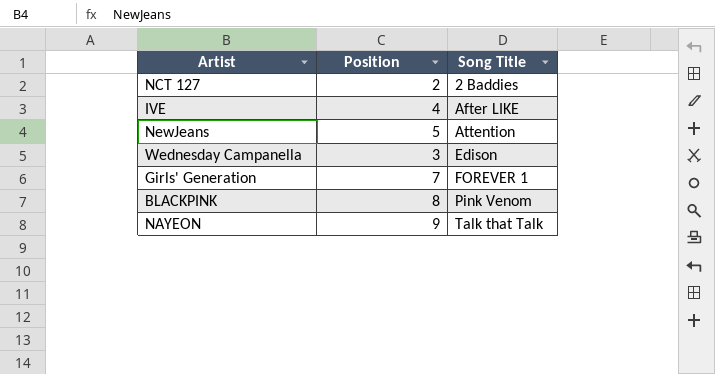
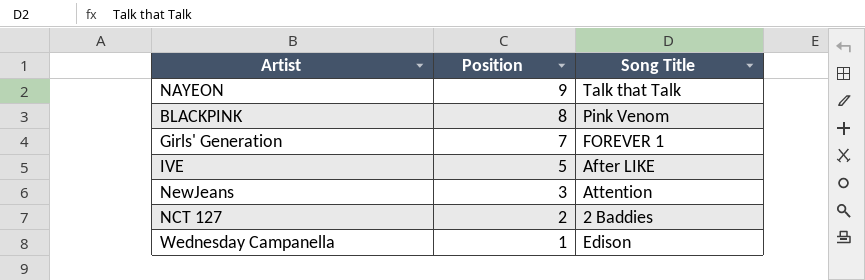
row order: Song Title ascending -> Position descending
IVE | Position: 4 -> 5
NewJeans | Position: 5 -> 3
Wednesday Campanella | Position: 3 -> 1

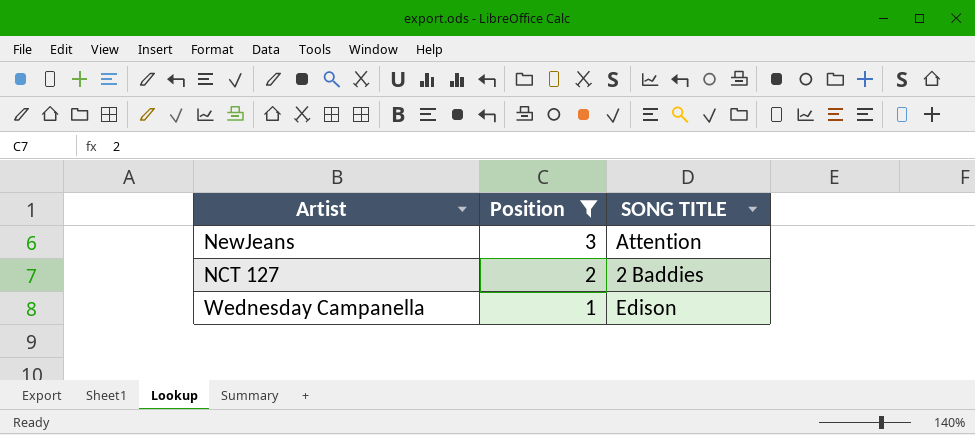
filter: none -> Position <= 3
column name: Song Title -> SONG TITLE

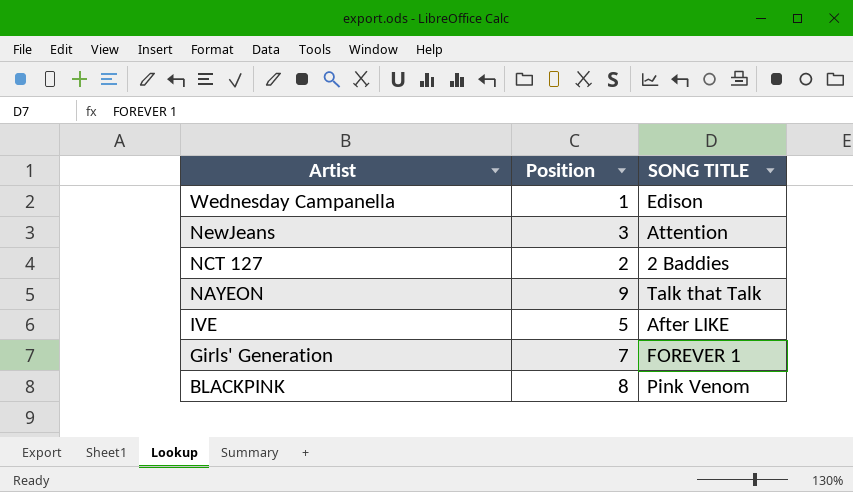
filter: Position <= 3 -> none
row order: Position descending -> Artist descending

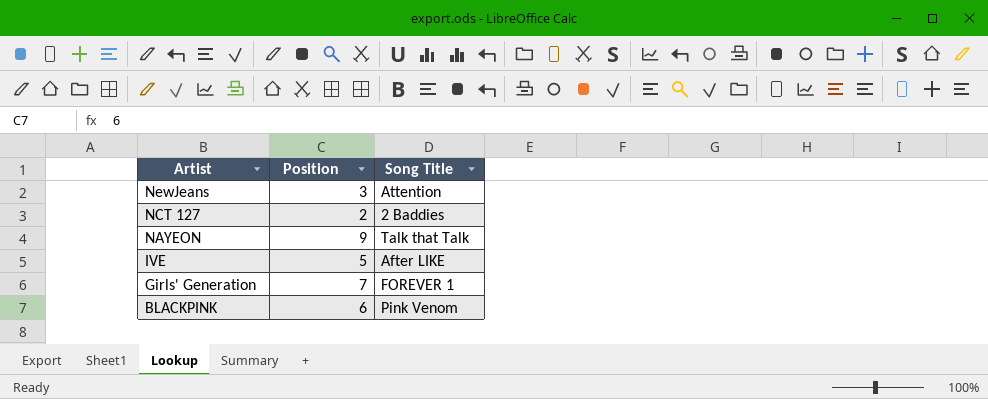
column name: SONG TITLE -> Song Title
row Wednesday Campanella: 1 | Edison -> none
BLACKPINK | Position: 8 -> 6

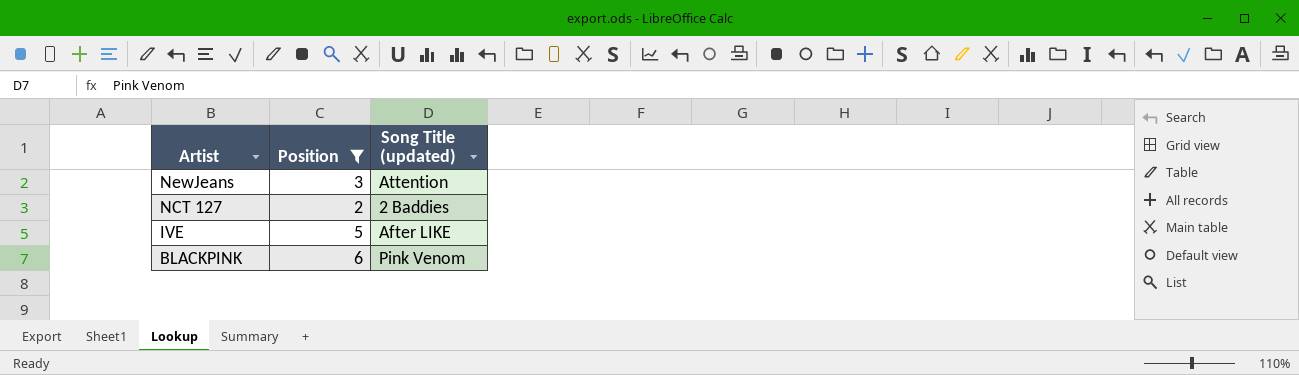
filter: none -> Position <= 6
column name: Song Title -> Song Title (updated)

